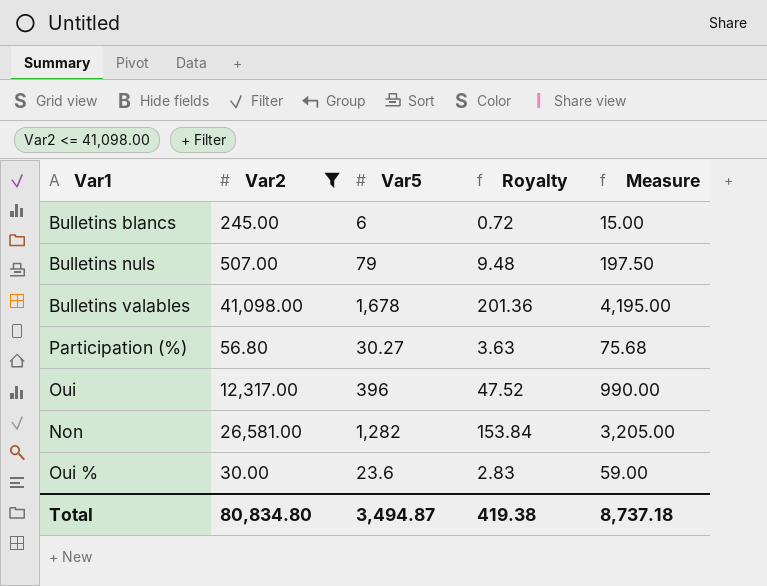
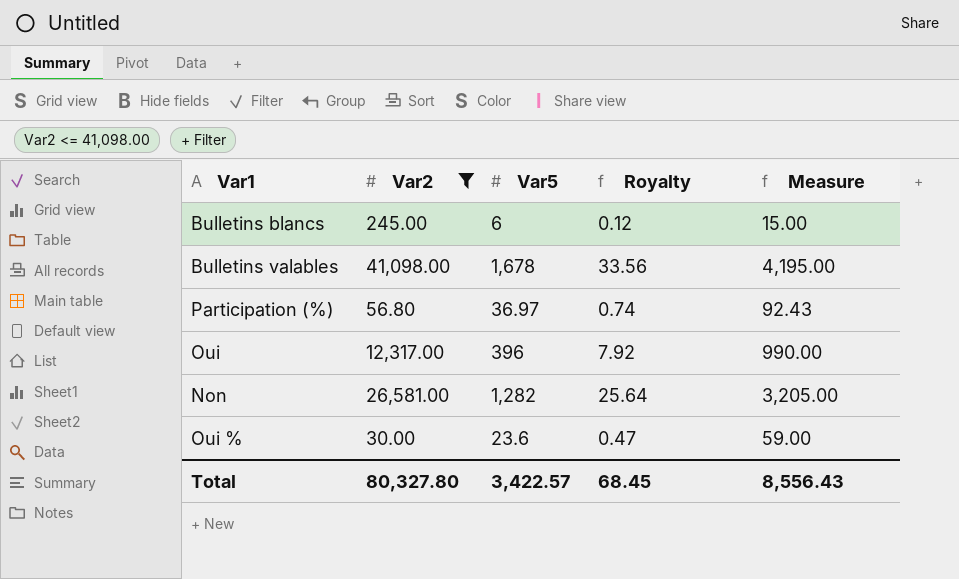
column Royalty | formula: [Var5] * 0.12 -> [Var5] * 0.02
row Bulletins nuls: 507.00 | 79 | 9.48 | 197.50 -> none
Participation (%) | Var5: 30.27 -> 36.97
Participation (%) | Measure: 75.68 -> 92.43
Total | Var2: 80,834.80 -> 80,327.80
Total | Var5: 3,494.87 -> 3,422.57
Total | Royalty: 419.38 -> 68.45
Total | Measure: 8,737.18 -> 8,556.43

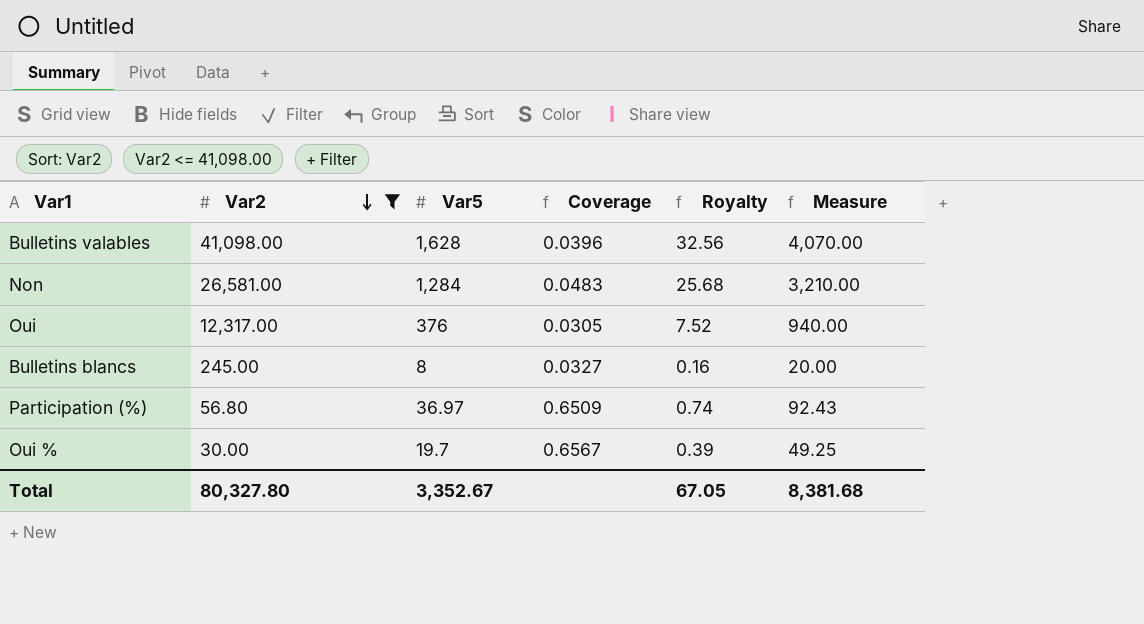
row order: none -> Var2 descending
column Coverage | formula: none -> [Var5] / [Var2]
Bulletins valables | Var5: 1,678 -> 1,628
Bulletins valables | Royalty: 33.56 -> 32.56
Bulletins valables | Measure: 4,195.00 -> 4,070.00
Non | Var5: 1,282 -> 1,284
Non | Royalty: 25.64 -> 25.68
Non | Measure: 3,205.00 -> 3,210.00
Oui | Var5: 396 -> 376
Oui | Royalty: 7.92 -> 7.52
Oui | Measure: 990.00 -> 940.00
Bulletins blancs | Var5: 6 -> 8
Bulletins blancs | Royalty: 0.12 -> 0.16
Bulletins blancs | Measure: 15.00 -> 20.00
Oui % | Var5: 23.6 -> 19.7
Oui % | Royalty: 0.47 -> 0.39
Oui % | Measure: 59.00 -> 49.25
Total | Var5: 3,422.57 -> 3,352.67
Total | Royalty: 68.45 -> 67.05
Total | Measure: 8,556.43 -> 8,381.68

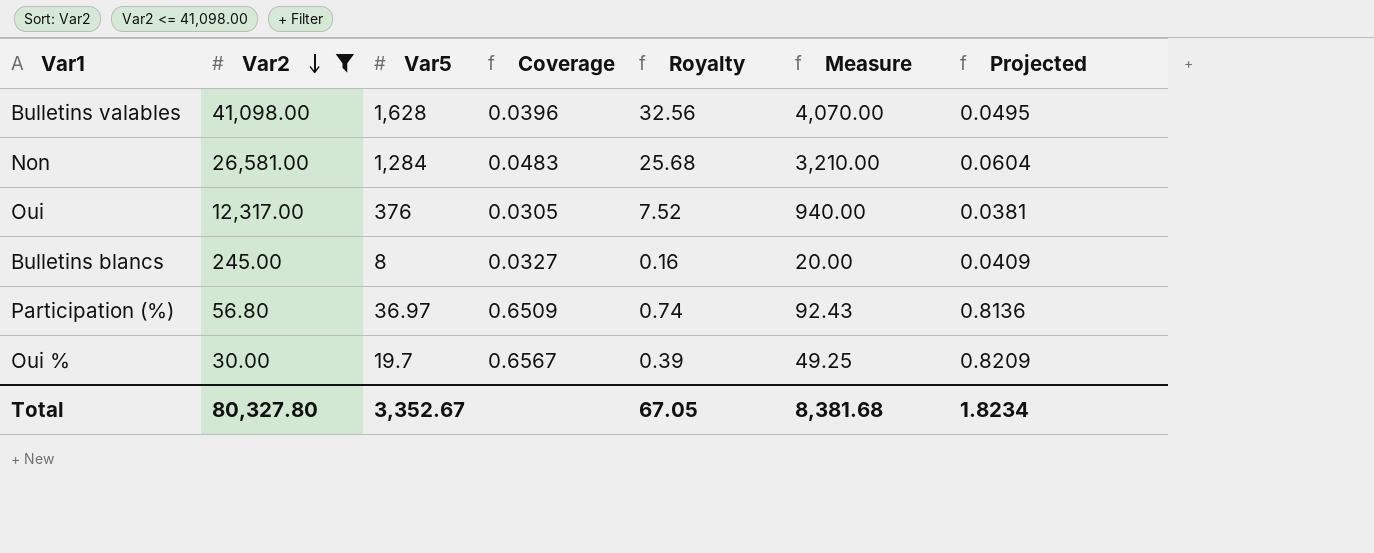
column Projected | formula: none -> [Coverage] * 1.25

